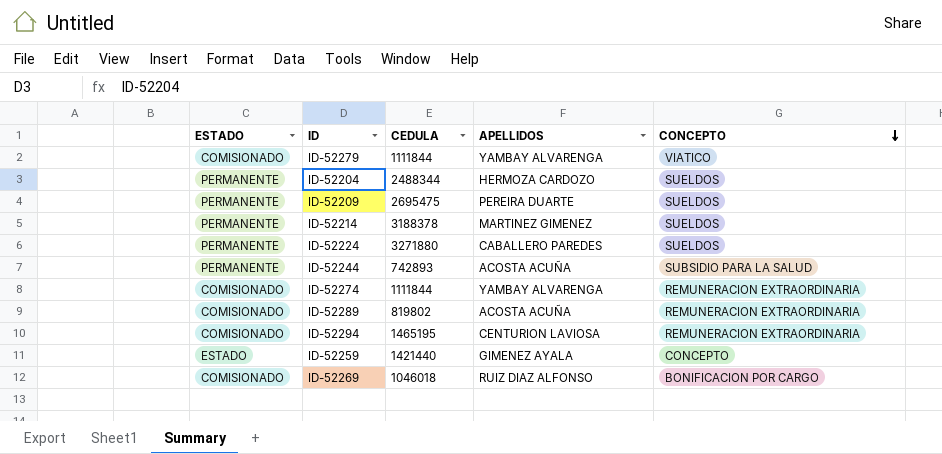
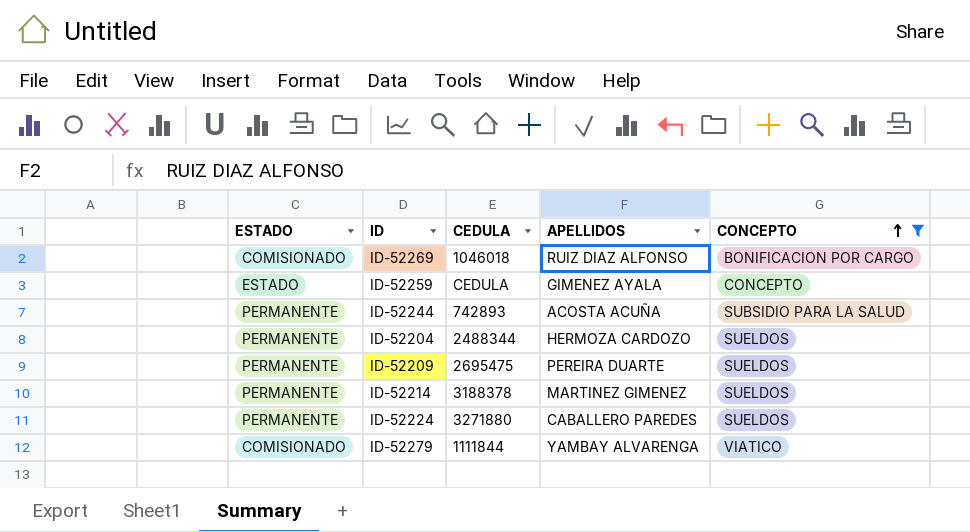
filter: none -> CONCEPTO != REMUNERACION EXTRAORDINARIA
row order: CONCEPTO descending -> CONCEPTO ascending
ID-52259 | CEDULA: 1421440 -> CEDULA

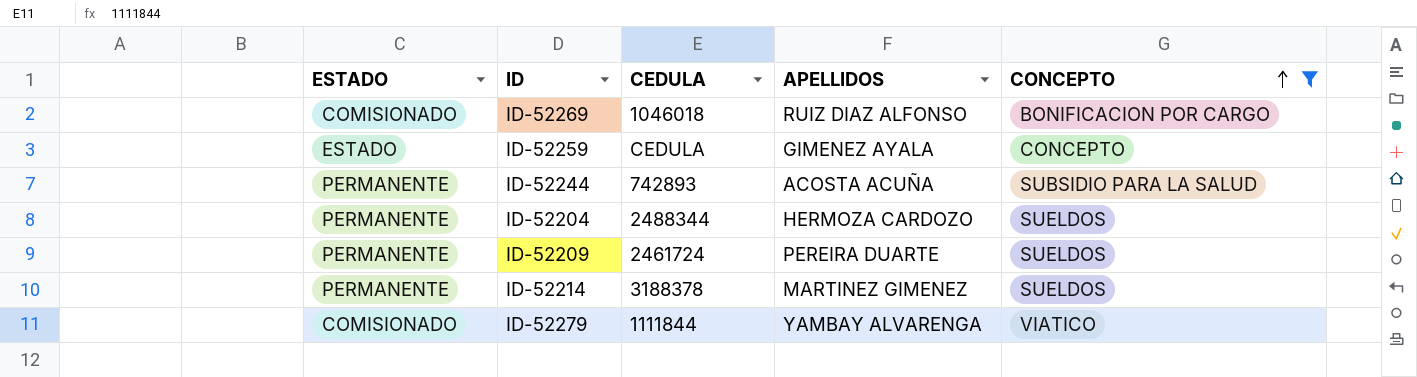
row ID-52224: PERMANENTE | 3271880 | CABALLERO PAREDES | SUELDOS -> none
ID-52209 | CEDULA: 2695475 -> 2461724

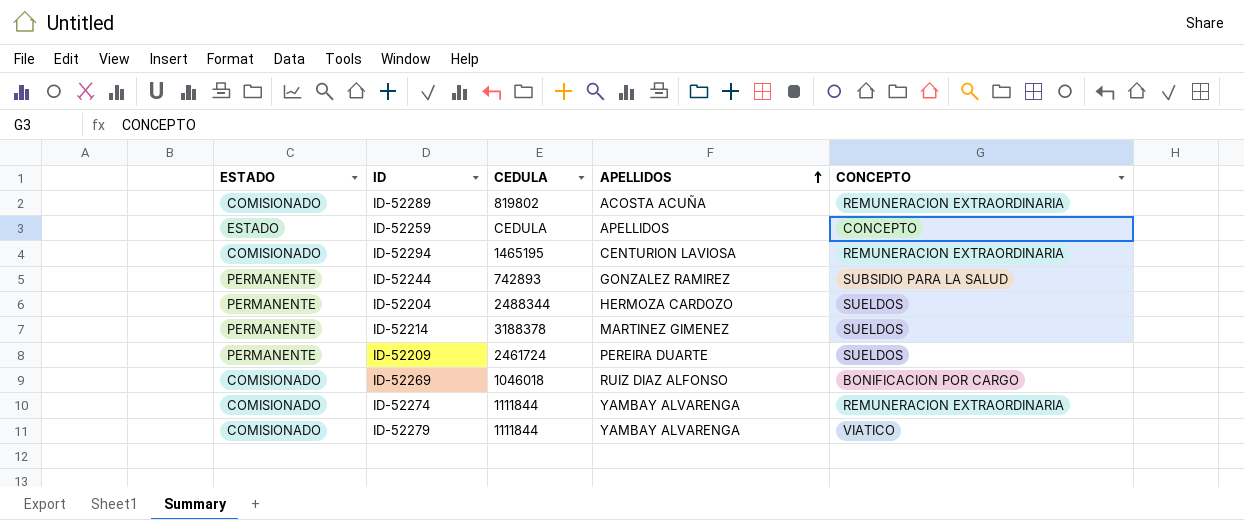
filter: CONCEPTO != REMUNERACION EXTRAORDINARIA -> none
row order: CONCEPTO ascending -> APELLIDOS ascending
ID-52259 | APELLIDOS: GIMENEZ AYALA -> APELLIDOS
ID-52244 | APELLIDOS: ACOSTA ACUÑA -> GONZALEZ RAMIREZ

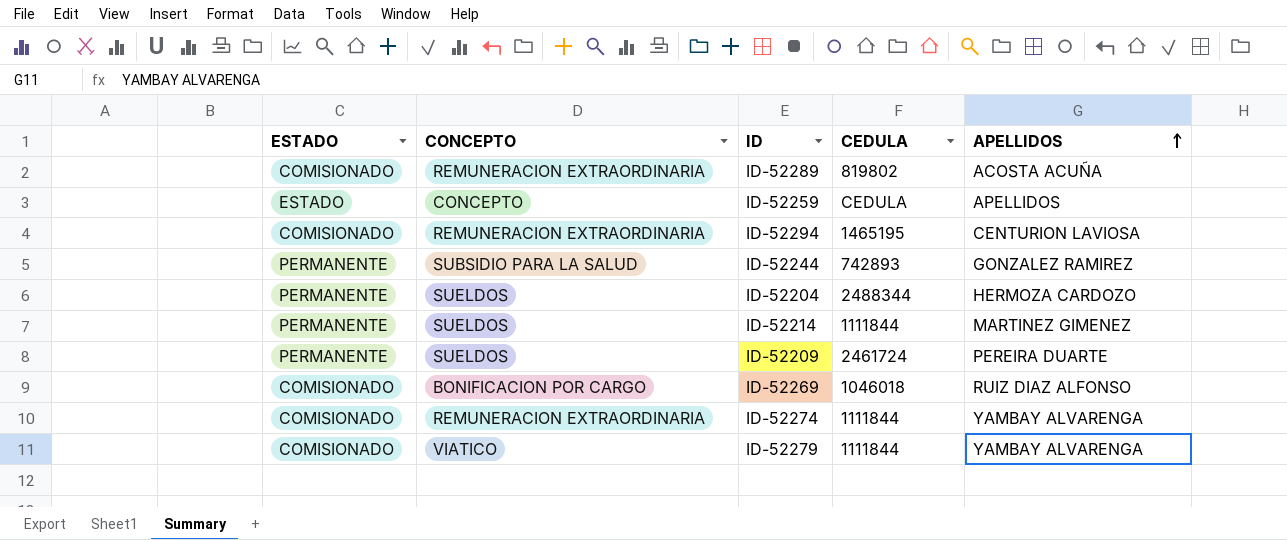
column CONCEPTO | position: 5 -> 2
ID-52214 | CEDULA: 3188378 -> 1111844

